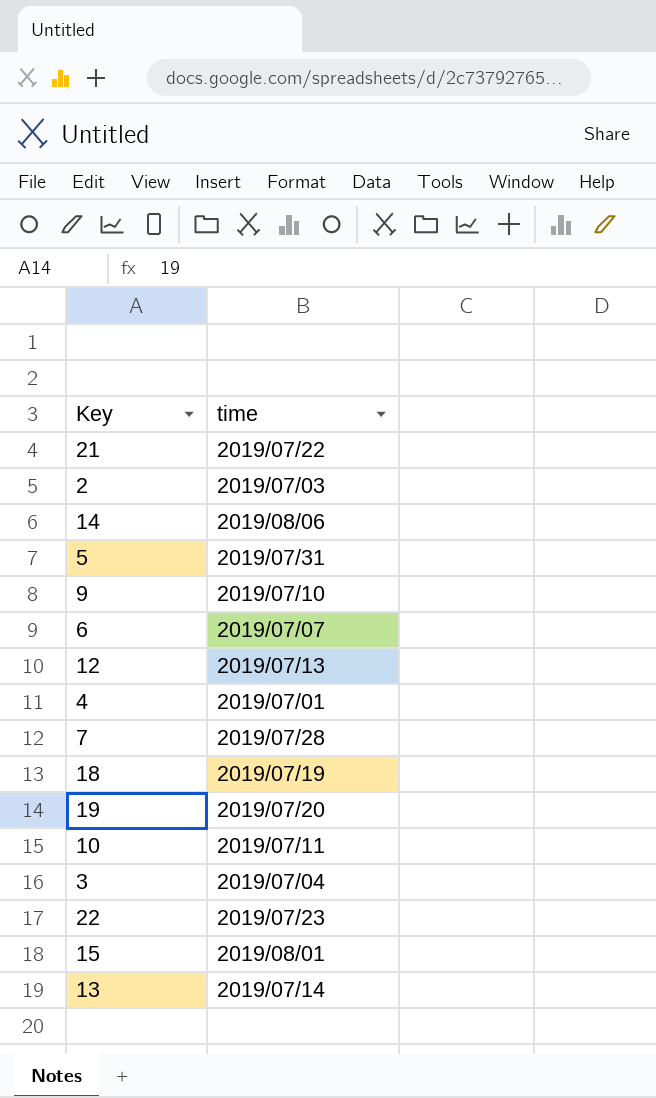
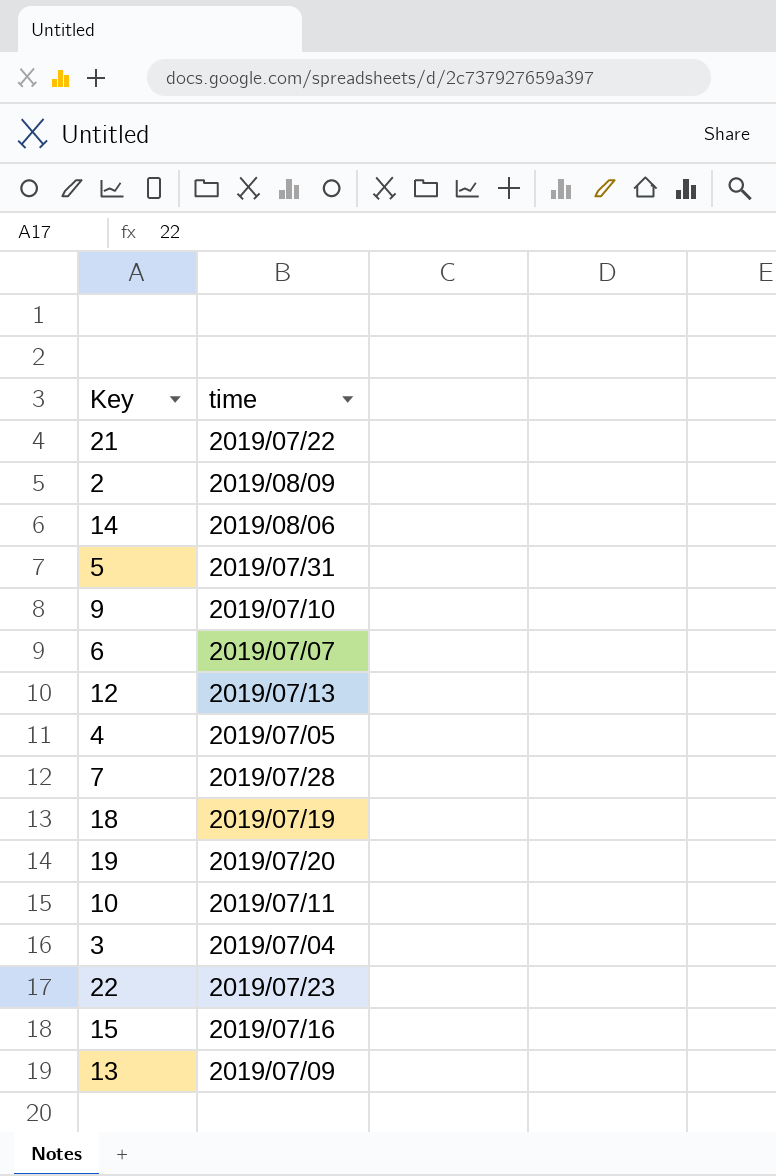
2 | time: 2019/07/03 -> 2019/08/09
4 | time: 2019/07/01 -> 2019/07/05
15 | time: 2019/08/01 -> 2019/07/16
13 | time: 2019/07/14 -> 2019/07/09

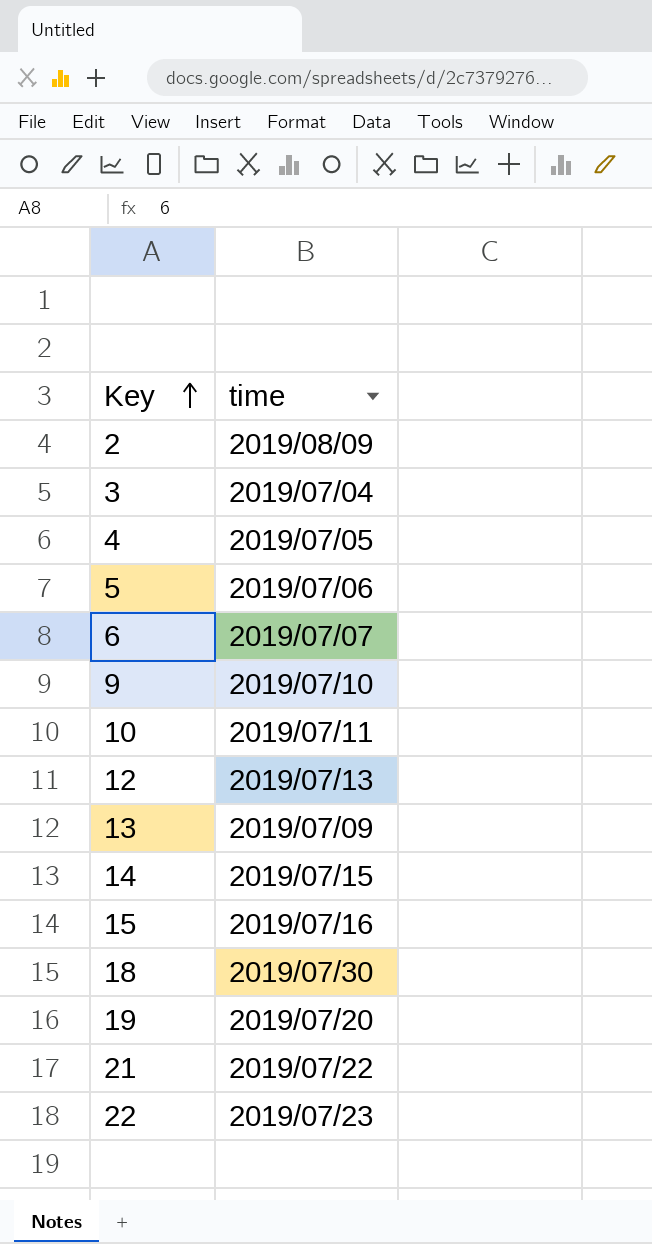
row order: none -> Key ascending
row 7: 2019/07/28 -> none
5 | time: 2019/07/31 -> 2019/07/06
14 | time: 2019/08/06 -> 2019/07/15
18 | time: 2019/07/19 -> 2019/07/30

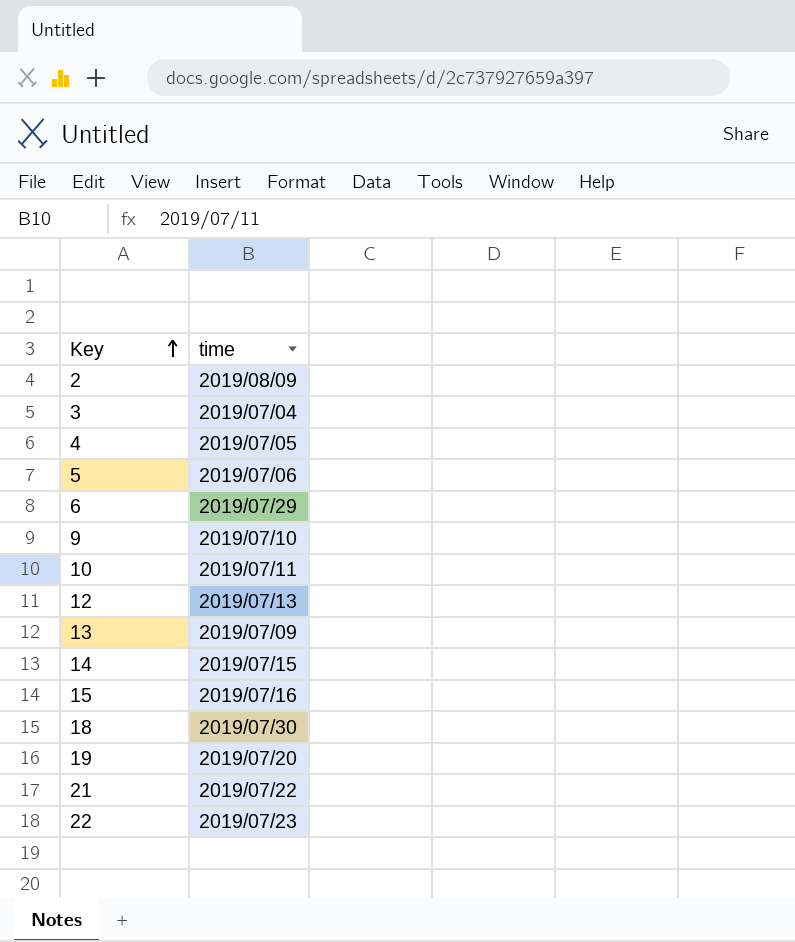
6 | time: 2019/07/07 -> 2019/07/29

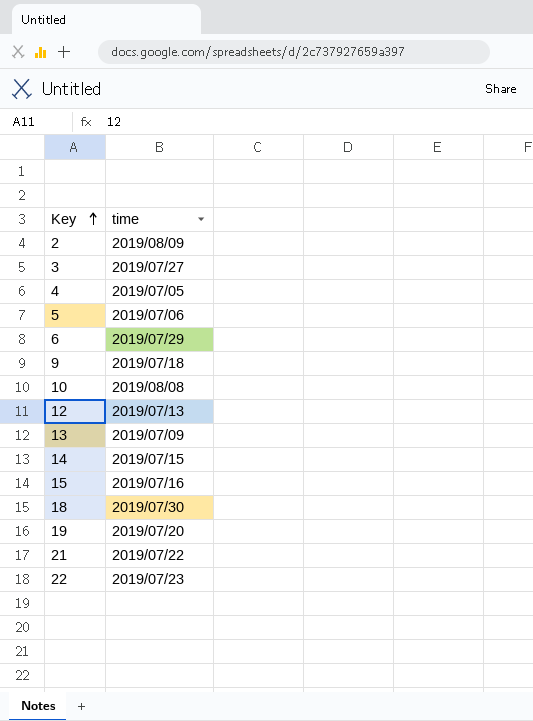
3 | time: 2019/07/04 -> 2019/07/27
9 | time: 2019/07/10 -> 2019/07/18
10 | time: 2019/07/11 -> 2019/08/08

